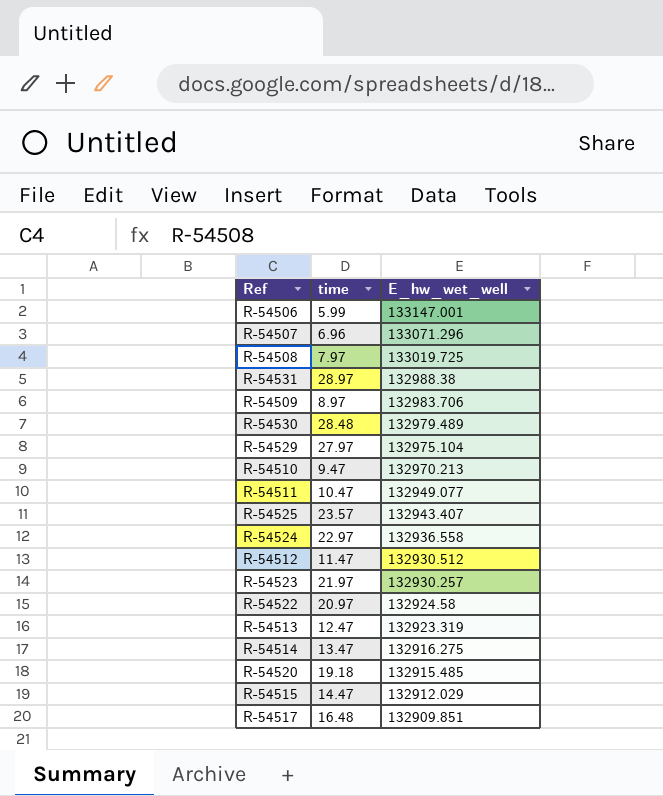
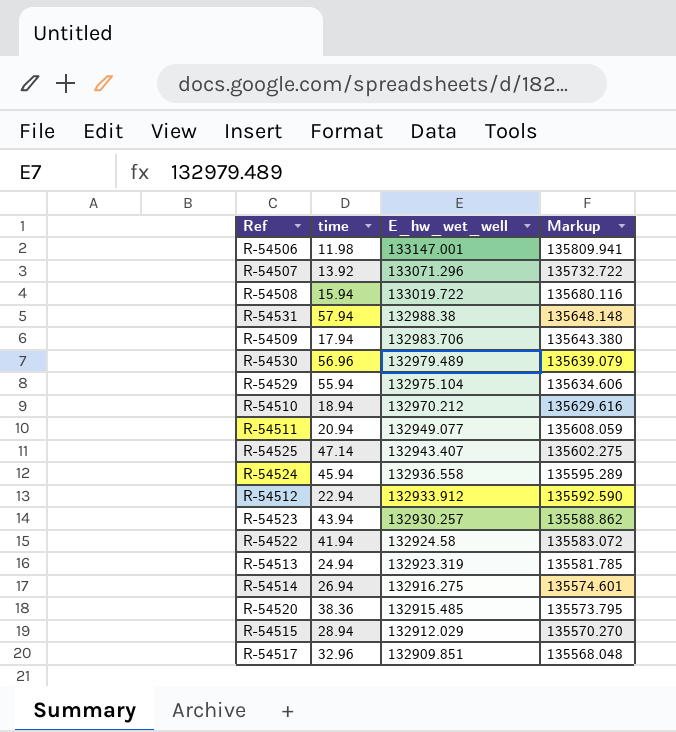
column Markup | formula: none -> [E_hw_wet_well] * 1.02
R-54506 | time: 5.99 -> 11.98
R-54507 | time: 6.96 -> 13.92
R-54508 | time: 7.97 -> 15.94
R-54508 | E_hw_wet_well: 133019.725 -> 133019.722
R-54531 | time: 28.97 -> 57.94
R-54509 | time: 8.97 -> 17.94
R-54530 | time: 28.48 -> 56.96
R-54529 | time: 27.97 -> 55.94
R-54510 | time: 9.47 -> 18.94
R-54510 | E_hw_wet_well: 132970.213 -> 132970.212
R-54511 | time: 10.47 -> 20.94
R-54525 | time: 23.57 -> 47.14
R-54524 | time: 22.97 -> 45.94
R-54512 | time: 11.47 -> 22.94
R-54512 | E_hw_wet_well: 132930.512 -> 132933.912
R-54523 | time: 21.97 -> 43.94
R-54522 | time: 20.97 -> 41.94
R-54513 | time: 12.47 -> 24.94
R-54514 | time: 13.47 -> 26.94
R-54520 | time: 19.18 -> 38.36
R-54515 | time: 14.47 -> 28.94
R-54517 | time: 16.48 -> 32.96

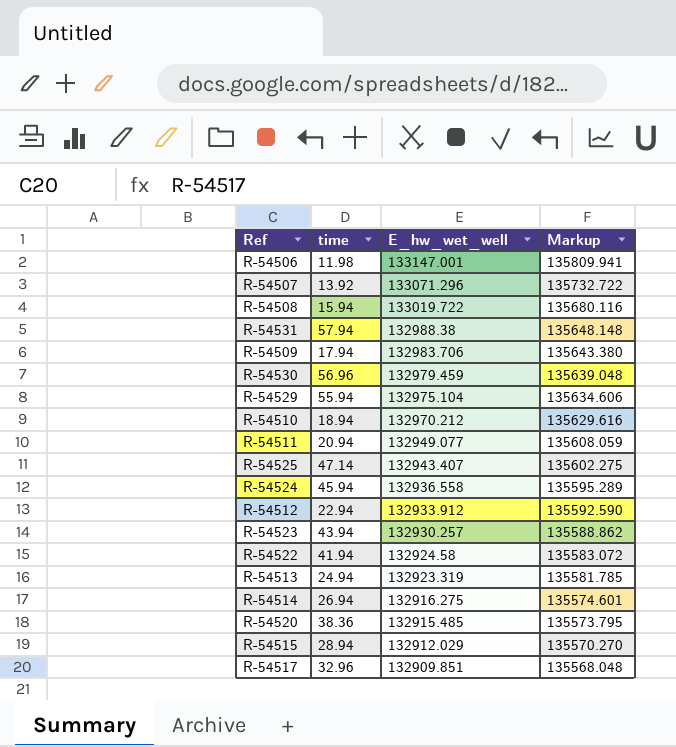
R-54530 | E_hw_wet_well: 132979.489 -> 132979.459
R-54530 | Markup: 135639.079 -> 135639.048

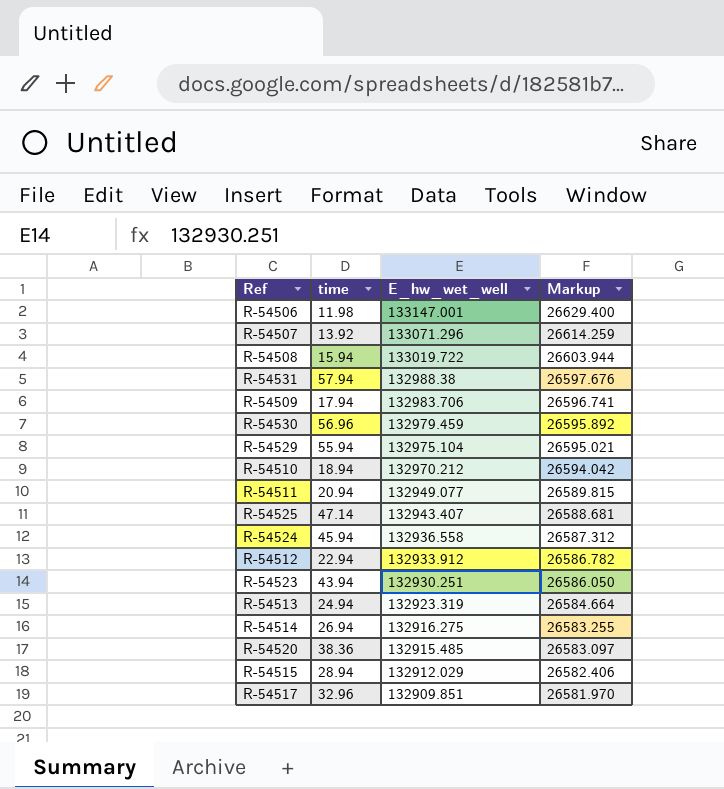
column Markup | formula: [E_hw_wet_well] * 1.02 -> [E_hw_wet_well] * 0.2
row R-54522: 41.94 | 132924.58 | 135583.072 -> none
R-54523 | E_hw_wet_well: 132930.257 -> 132930.251

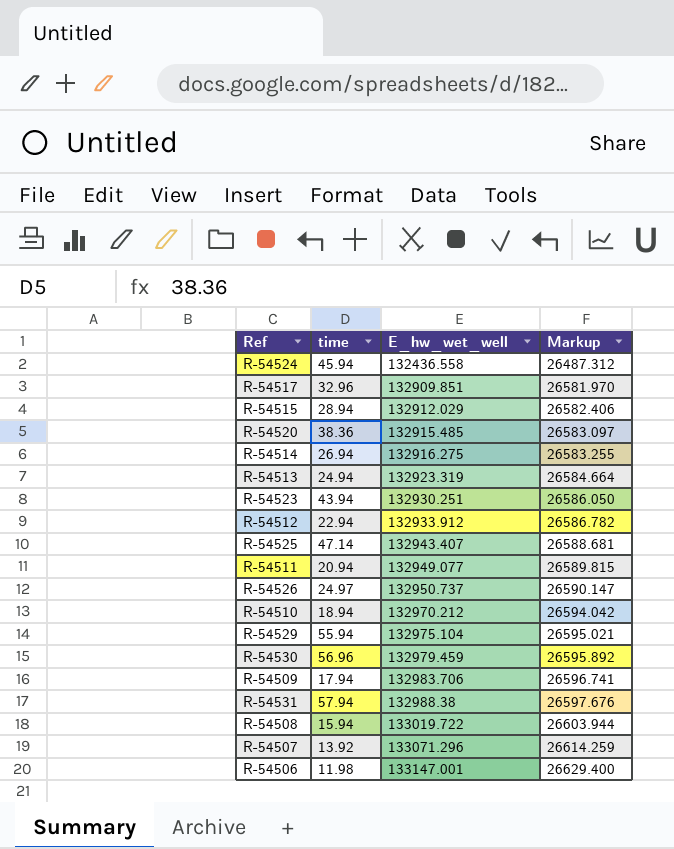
row order: E_hw_wet_well descending -> E_hw_wet_well ascending
R-54524 | E_hw_wet_well: 132936.558 -> 132436.558
R-54524 | Markup: 26587.312 -> 26487.312
row R-54526: none -> 24.97 | 132950.737 | 26590.147

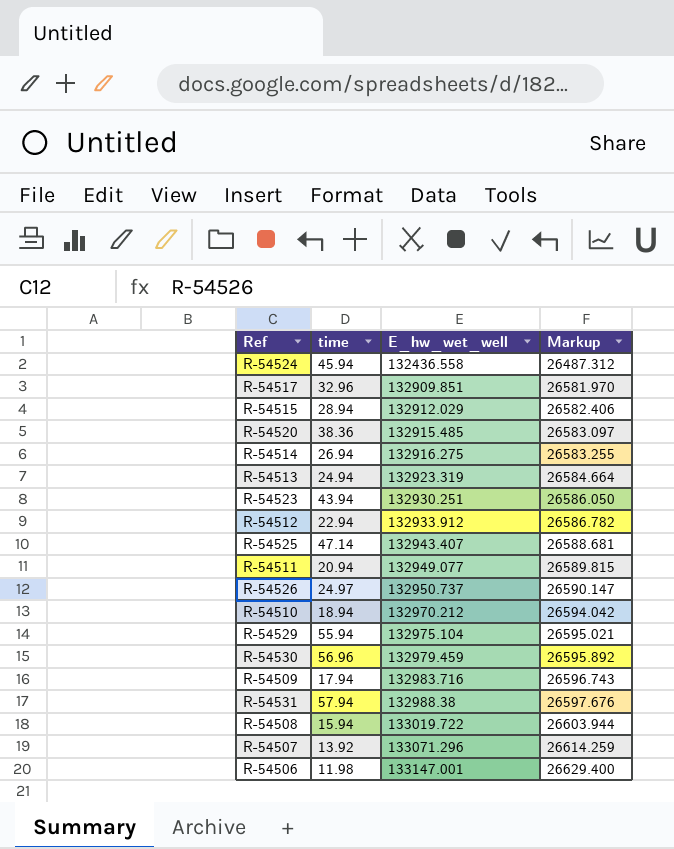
R-54509 | E_hw_wet_well: 132983.706 -> 132983.716
R-54509 | Markup: 26596.741 -> 26596.743

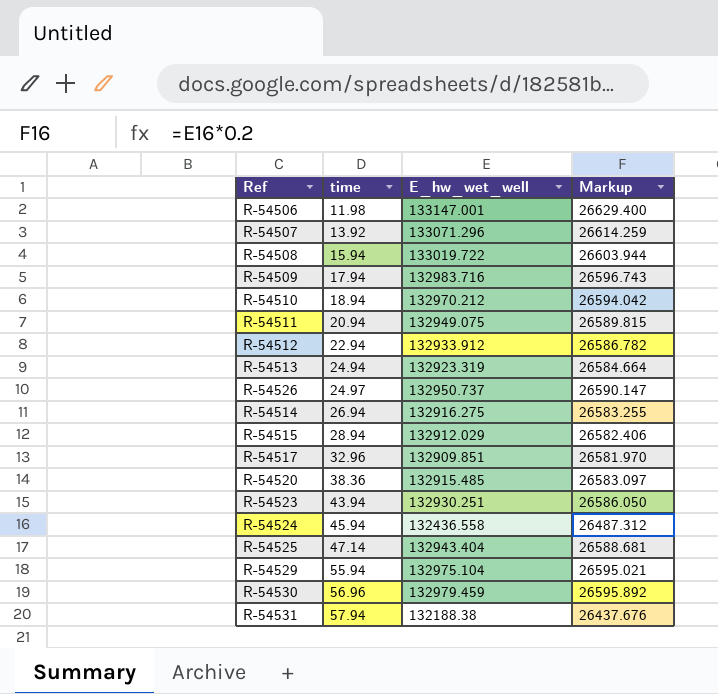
row order: E_hw_wet_well ascending -> time ascending
R-54511 | E_hw_wet_well: 132949.077 -> 132949.075
R-54525 | E_hw_wet_well: 132943.407 -> 132943.404
R-54531 | E_hw_wet_well: 132988.38 -> 132188.38
R-54531 | Markup: 26597.676 -> 26437.676

